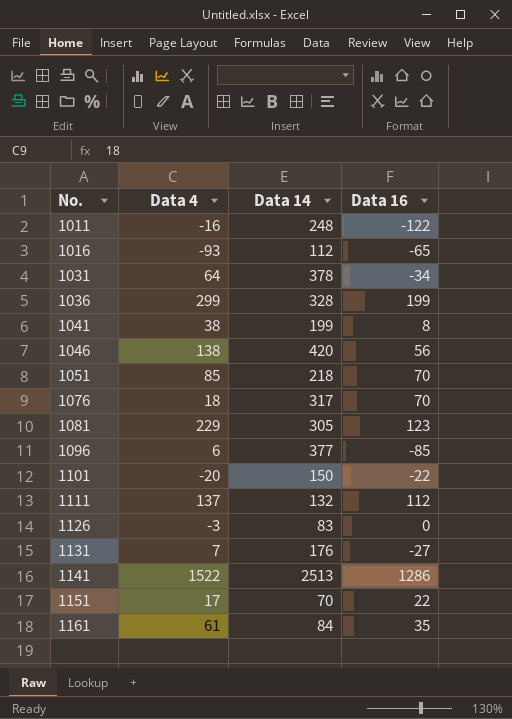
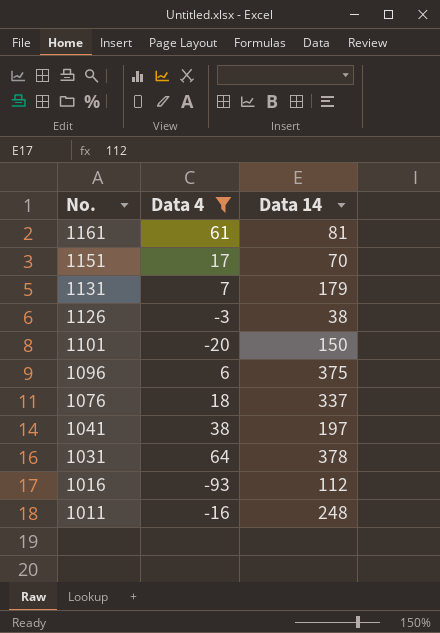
filter: none -> Data 4 <= 64
row order: No. ascending -> No. descending
column Data 16 | position: 4 -> none
1161 | Data 14: 84 -> 81
1131 | Data 14: 176 -> 179
1126 | Data 14: 83 -> 38
1096 | Data 14: 377 -> 375
1076 | Data 14: 317 -> 337
1041 | Data 14: 199 -> 197

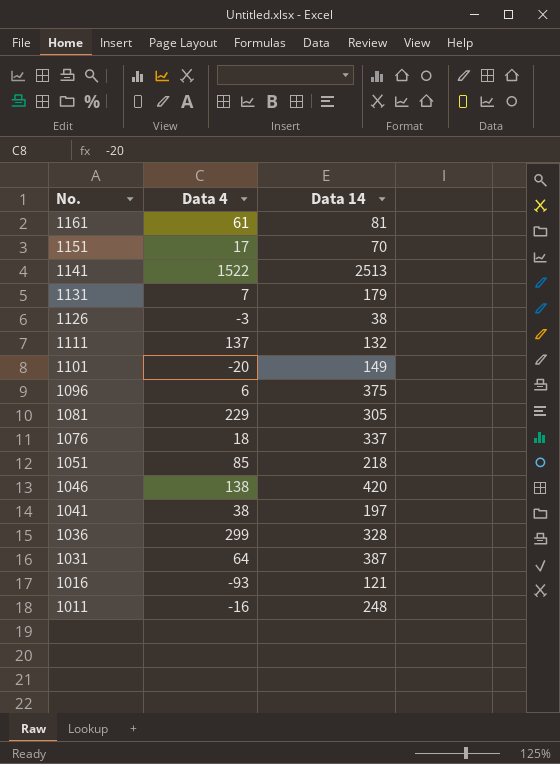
filter: Data 4 <= 64 -> none
1101 | Data 14: 150 -> 149
1031 | Data 14: 378 -> 387
1016 | Data 14: 112 -> 121

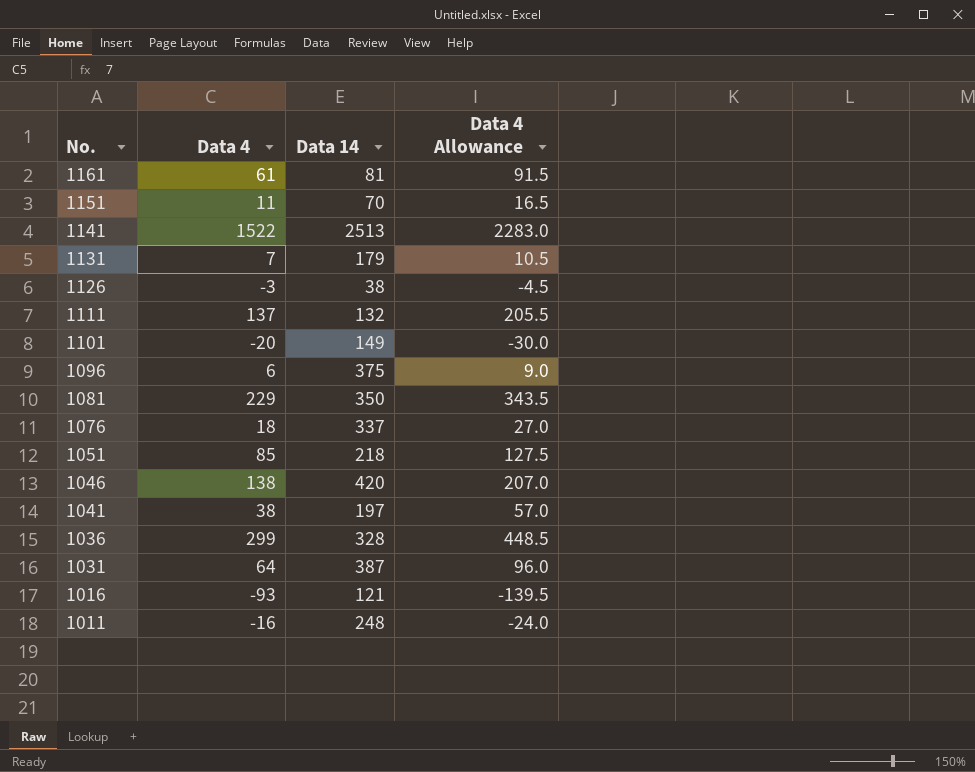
column Data 4 Allowance | formula: none -> [Data 4] * 1.5
1151 | Data 4: 17 -> 11
1081 | Data 14: 305 -> 350

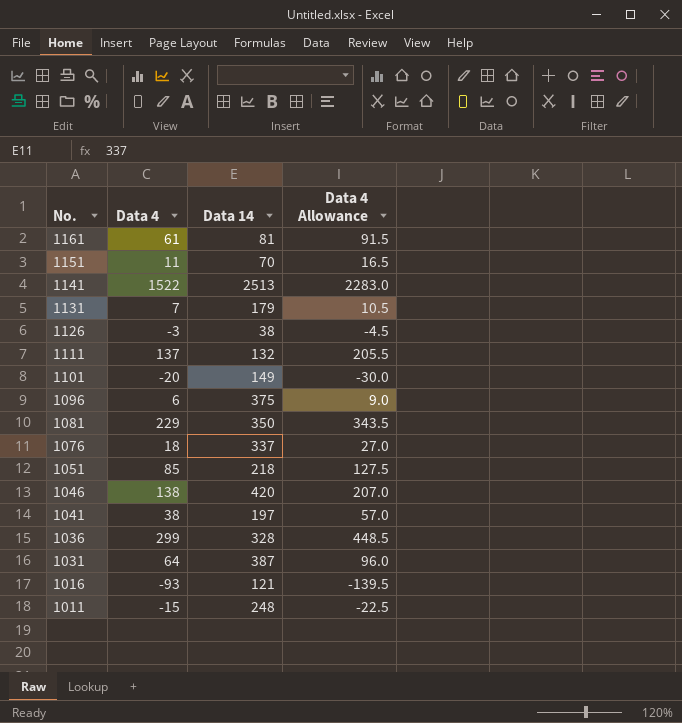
1011 | Data 4: -16 -> -15
1011 | Data 4 Allowance: -24.0 -> -22.5

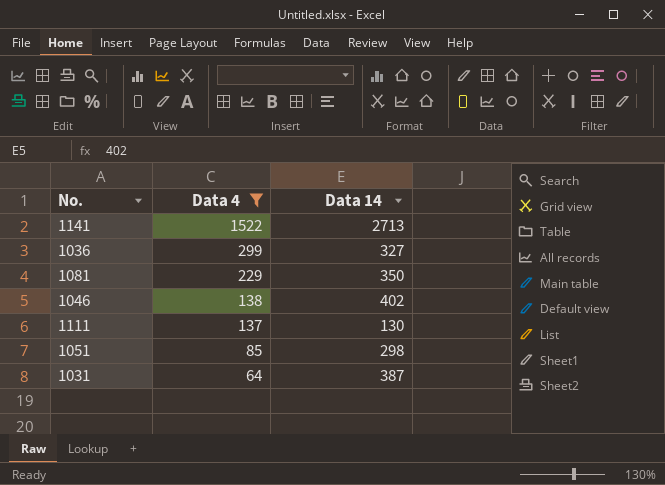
filter: none -> Data 4 >= 64
row order: No. descending -> Data 4 descending
column Data 4 Allowance | formula: [Data 4] * 1.5 -> none
1141 | Data 14: 2513 -> 2713
1036 | Data 14: 328 -> 327
1046 | Data 14: 420 -> 402
1111 | Data 14: 132 -> 130
1051 | Data 14: 218 -> 298

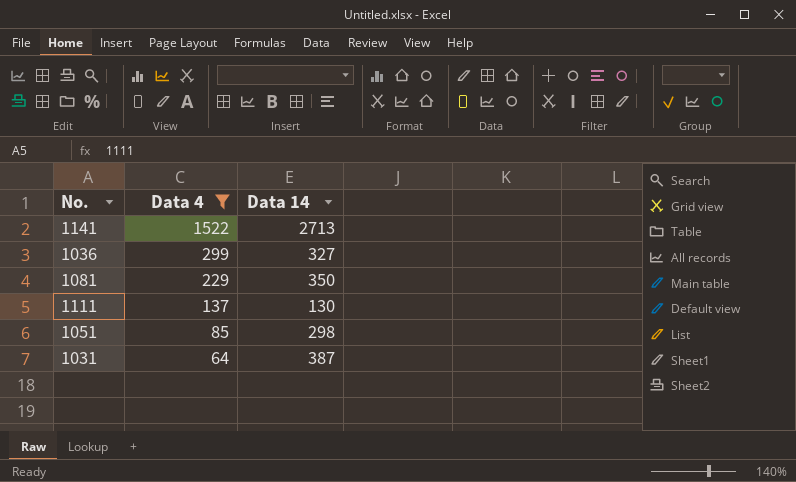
row 1046: 138 | 402 -> none

